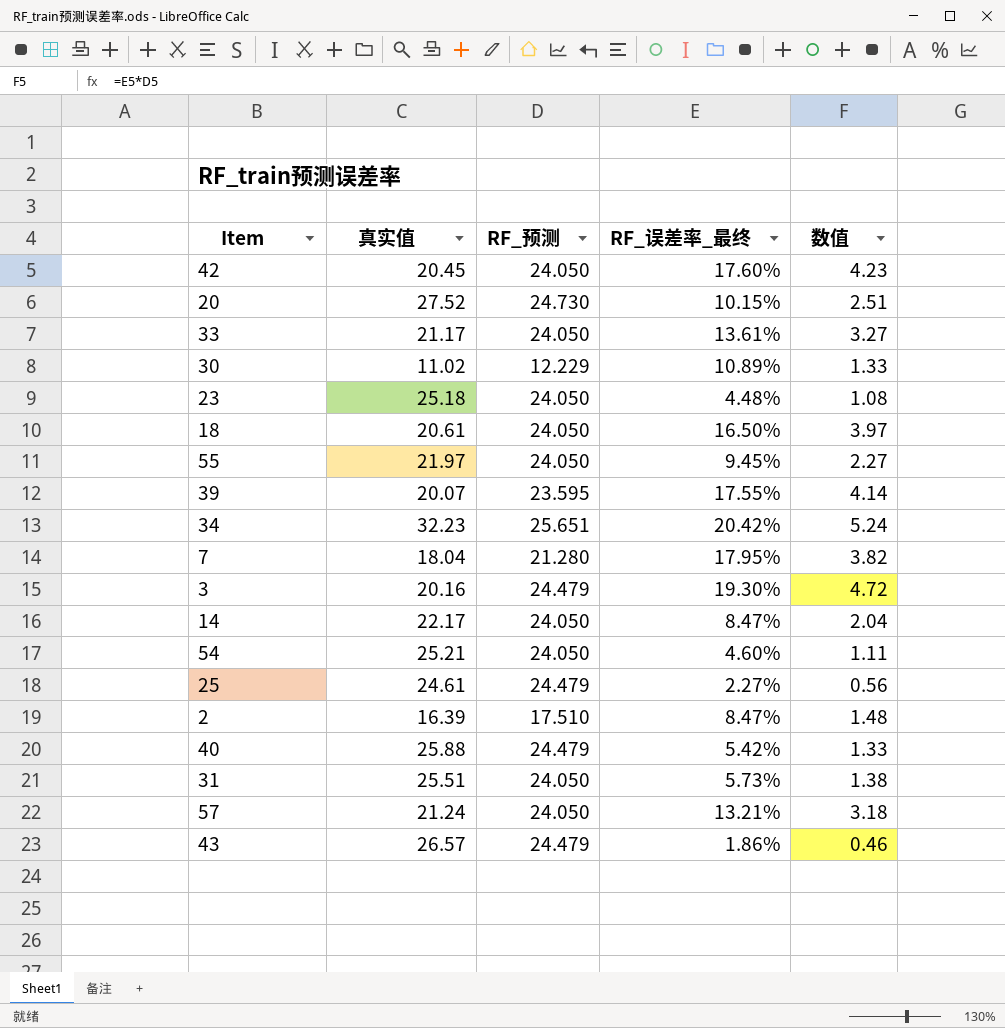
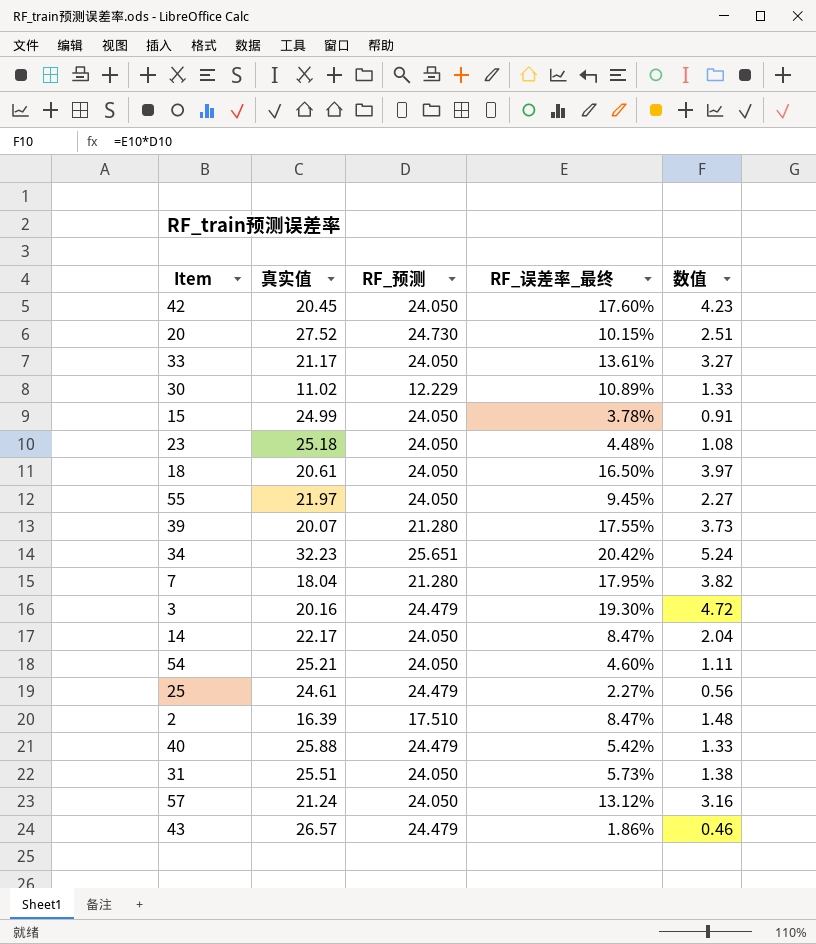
row 15: none -> 24.99 | 24.050 | 3.78% | 0.91
39 | RF_预测: 23.595 -> 21.280
39 | 数值: 4.14 -> 3.73
57 | RF_误差率_最终: 13.21% -> 13.12%
57 | 数值: 3.18 -> 3.16

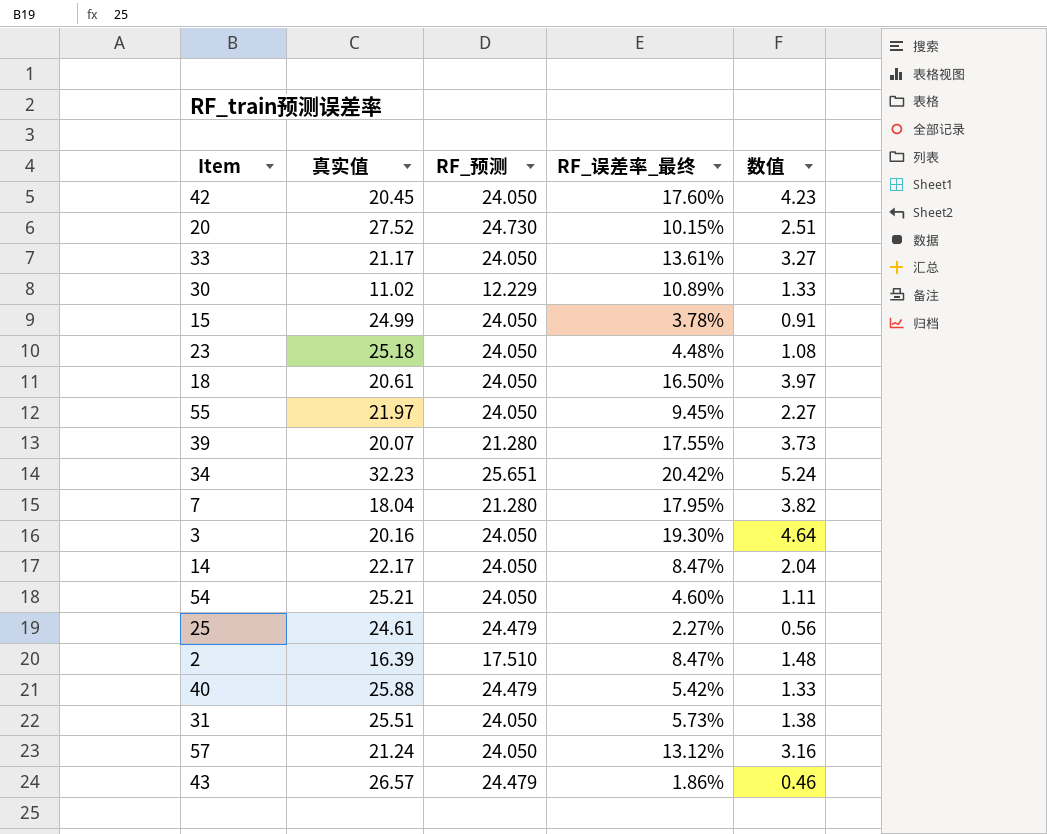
3 | RF_预测: 24.479 -> 24.050
3 | 数值: 4.72 -> 4.64

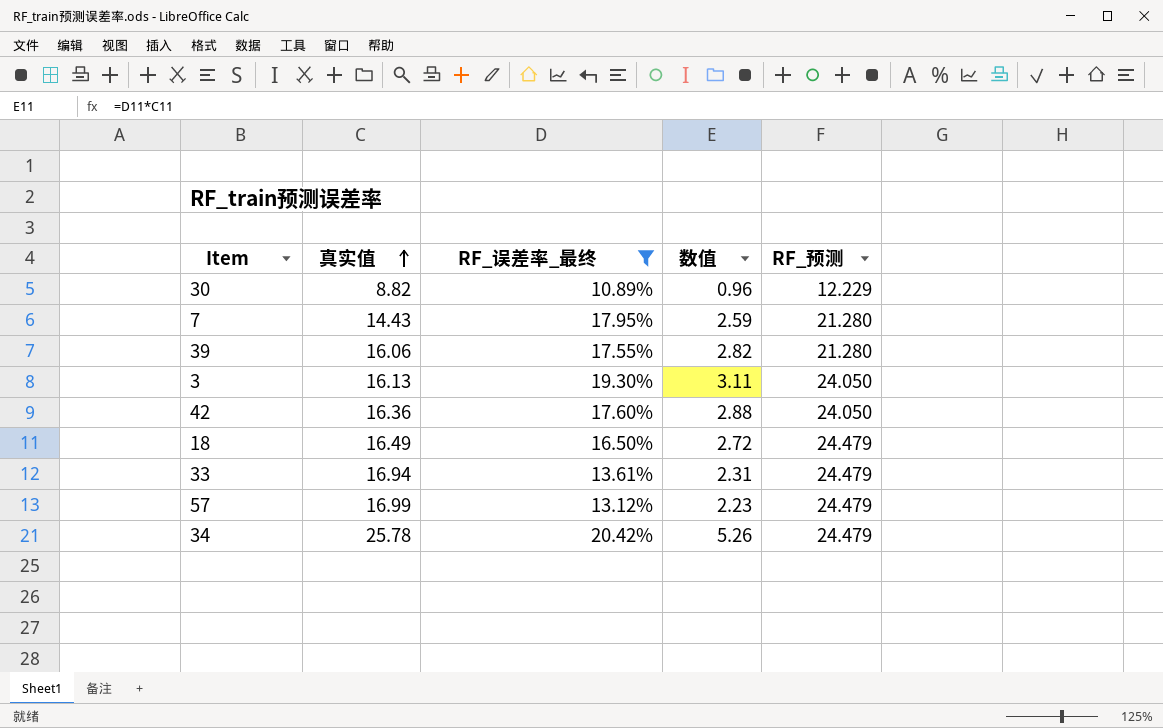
filter: none -> RF_误差率_最终 >= 10.89%
row order: none -> 真实值 ascending
column 数值 | formula: [RF_预测] * [RF_误差率_最终] -> [真实值] * [RF_误差率_最终]
column RF_预测 | position: 3 -> 5
30 | 真实值: 11.02 -> 8.82
7 | 真实值: 18.04 -> 14.43
39 | 真实值: 20.07 -> 16.06
3 | 真实值: 20.16 -> 16.13
42 | 真实值: 20.45 -> 16.36
18 | 真实值: 20.61 -> 16.49
18 | RF_预测: 24.050 -> 24.479
33 | 真实值: 21.17 -> 16.94
33 | RF_预测: 24.050 -> 24.479
57 | 真实值: 21.24 -> 16.99
57 | RF_预测: 24.050 -> 24.479
34 | 真实值: 32.23 -> 25.78
34 | RF_预测: 25.651 -> 24.479

